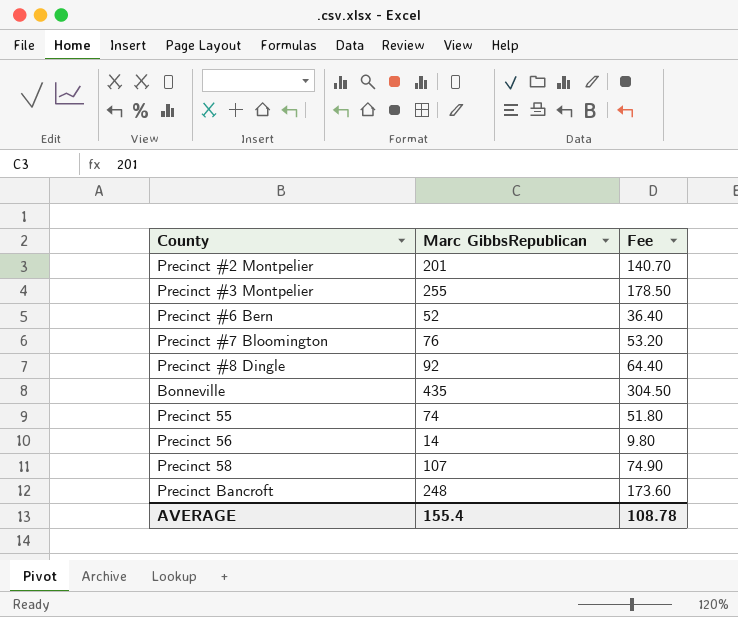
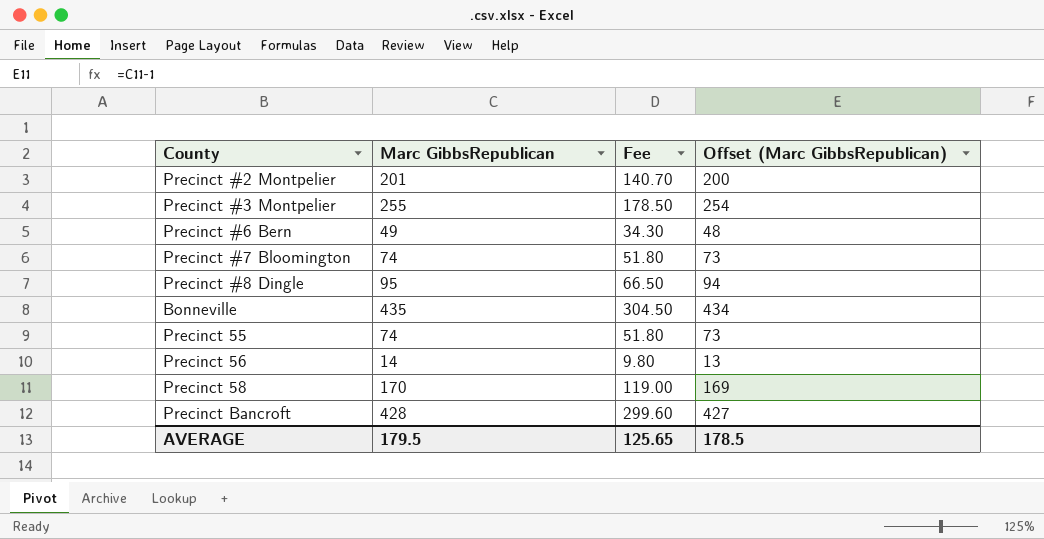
column Offset (Marc GibbsRepublican) | formula: none -> [Marc GibbsRepublican] - 1
Precinct #6 Bern | Marc GibbsRepublican: 52 -> 49
Precinct #6 Bern | Fee: 36.40 -> 34.30
Precinct #7 Bloomington | Marc GibbsRepublican: 76 -> 74
Precinct #7 Bloomington | Fee: 53.20 -> 51.80
Precinct #8 Dingle | Marc GibbsRepublican: 92 -> 95
Precinct #8 Dingle | Fee: 64.40 -> 66.50
Precinct 58 | Marc GibbsRepublican: 107 -> 170
Precinct 58 | Fee: 74.90 -> 119.00
Precinct Bancroft | Marc GibbsRepublican: 248 -> 428
Precinct Bancroft | Fee: 173.60 -> 299.60
AVERAGE | Marc GibbsRepublican: 155.4 -> 179.5
AVERAGE | Fee: 108.78 -> 125.65

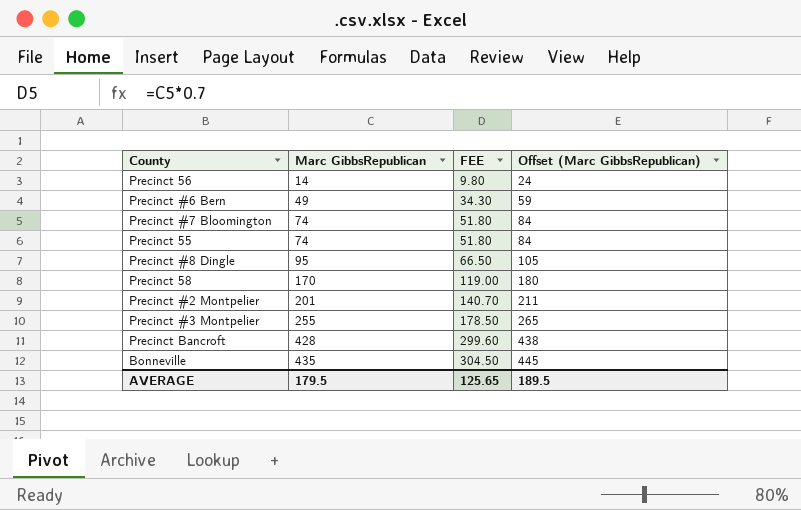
row order: none -> Marc GibbsRepublican ascending
column name: Fee -> FEE
column Offset (Marc GibbsRepublican) | formula: [Marc GibbsRepublican] - 1 -> [Marc GibbsRepublican] + 10
AVERAGE | Offset (Marc GibbsRepublican): 178.5 -> 189.5

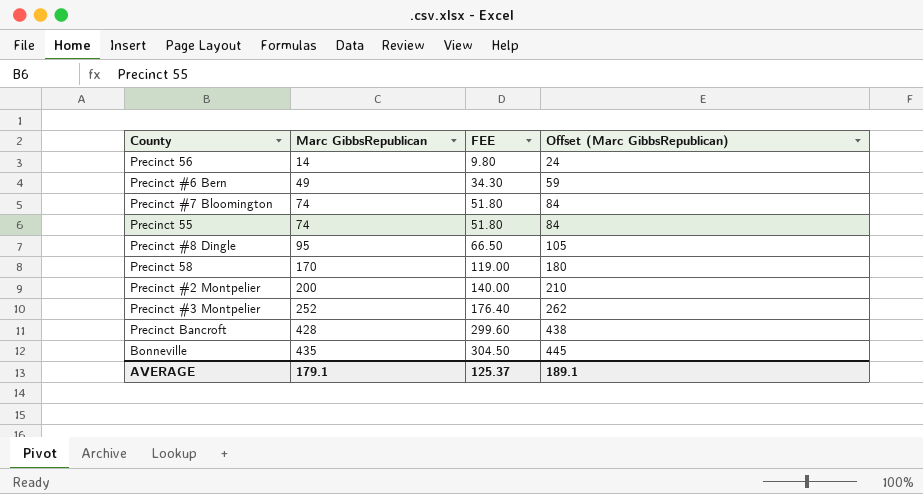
Precinct #2 Montpelier | Marc GibbsRepublican: 201 -> 200
Precinct #2 Montpelier | FEE: 140.70 -> 140.00
Precinct #2 Montpelier | Offset (Marc GibbsRepublican): 211 -> 210
Precinct #3 Montpelier | Marc GibbsRepublican: 255 -> 252
Precinct #3 Montpelier | FEE: 178.50 -> 176.40
Precinct #3 Montpelier | Offset (Marc GibbsRepublican): 265 -> 262
AVERAGE | Marc GibbsRepublican: 179.5 -> 179.1
AVERAGE | FEE: 125.65 -> 125.37
AVERAGE | Offset (Marc GibbsRepublican): 189.5 -> 189.1

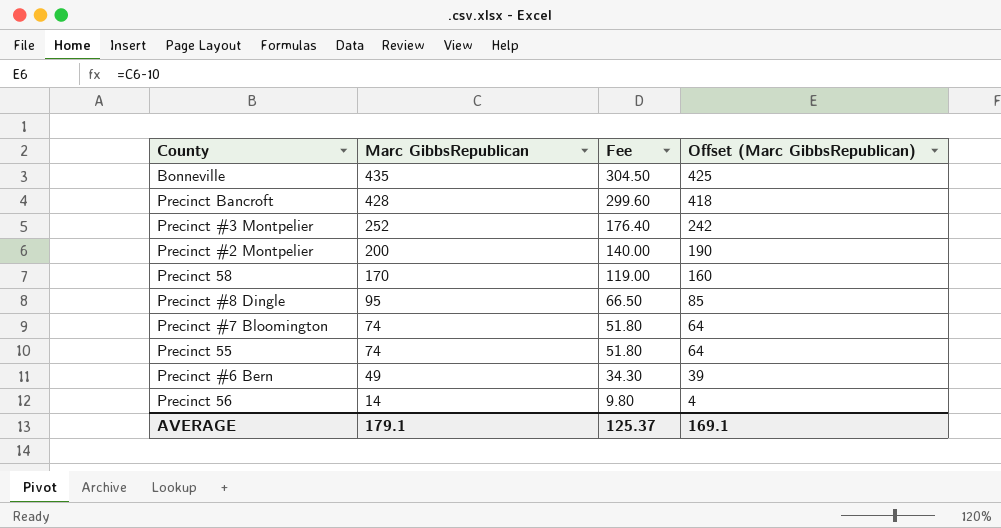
row order: Marc GibbsRepublican ascending -> Marc GibbsRepublican descending
column name: FEE -> Fee
column Offset (Marc GibbsRepublican) | formula: [Marc GibbsRepublican] + 10 -> [Marc GibbsRepublican] - 10
AVERAGE | Offset (Marc GibbsRepublican): 189.1 -> 169.1

